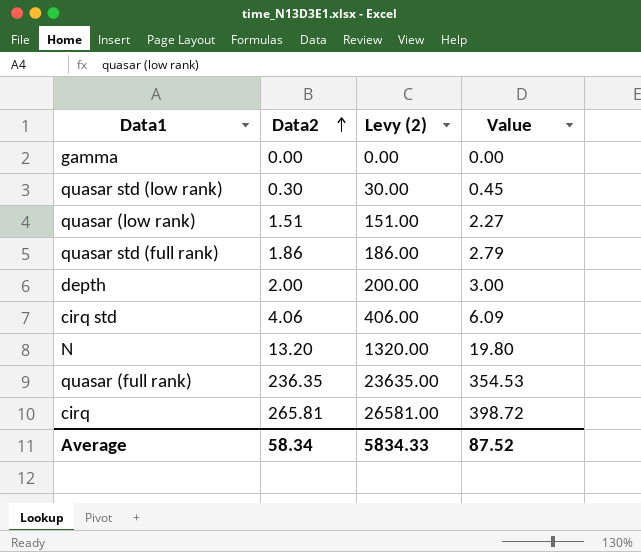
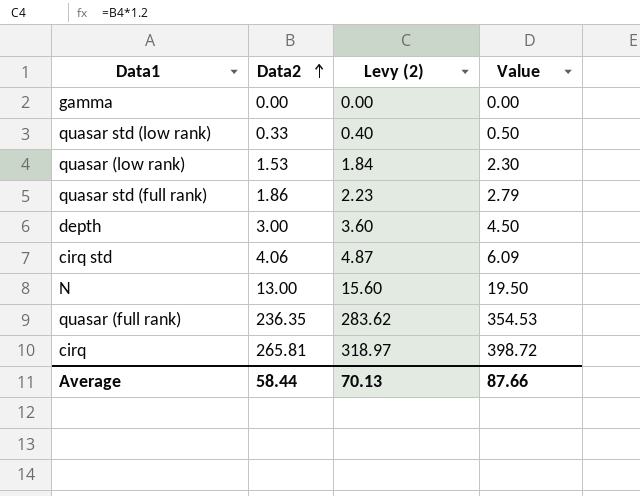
column Levy (2) | formula: [Data2] * 100 -> [Data2] * 1.2
quasar std (low rank) | Data2: 0.30 -> 0.33
quasar std (low rank) | Value: 0.45 -> 0.50
quasar (low rank) | Data2: 1.51 -> 1.53
quasar (low rank) | Value: 2.27 -> 2.30
depth | Data2: 2.00 -> 3.00
depth | Value: 3.00 -> 4.50
N | Data2: 13.20 -> 13.00
N | Value: 19.80 -> 19.50
Average | Data2: 58.34 -> 58.44
Average | Levy (2): 5834.33 -> 70.13
Average | Value: 87.52 -> 87.66

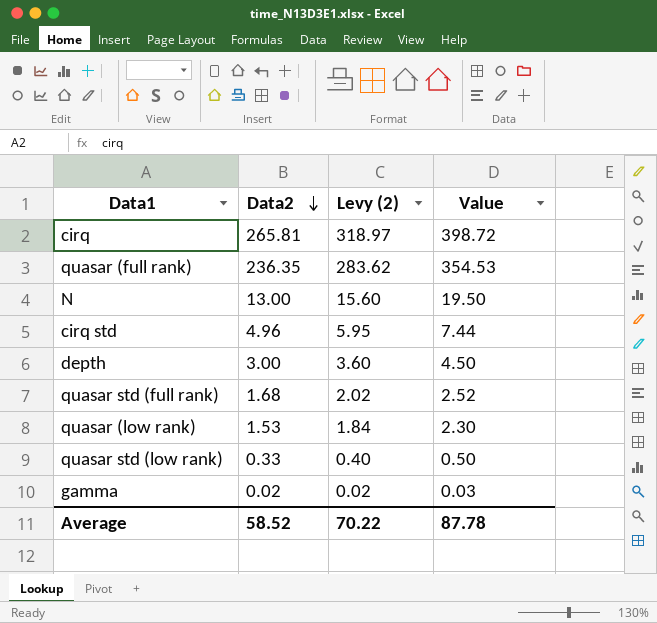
row order: Data2 ascending -> Data2 descending
cirq std | Data2: 4.06 -> 4.96
cirq std | Levy (2): 4.87 -> 5.95
cirq std | Value: 6.09 -> 7.44
quasar std (full rank) | Data2: 1.86 -> 1.68
quasar std (full rank) | Levy (2): 2.23 -> 2.02
quasar std (full rank) | Value: 2.79 -> 2.52
gamma | Data2: 0.00 -> 0.02
gamma | Levy (2): 0.00 -> 0.02
gamma | Value: 0.00 -> 0.03
Average | Data2: 58.44 -> 58.52
Average | Levy (2): 70.13 -> 70.22
Average | Value: 87.66 -> 87.78

